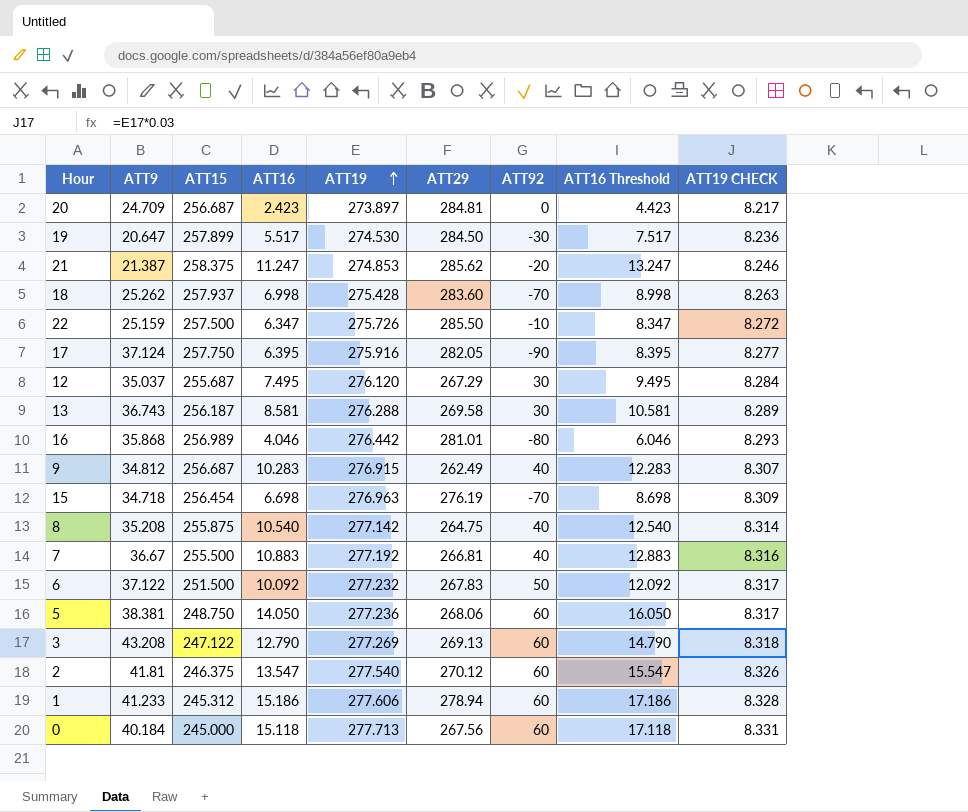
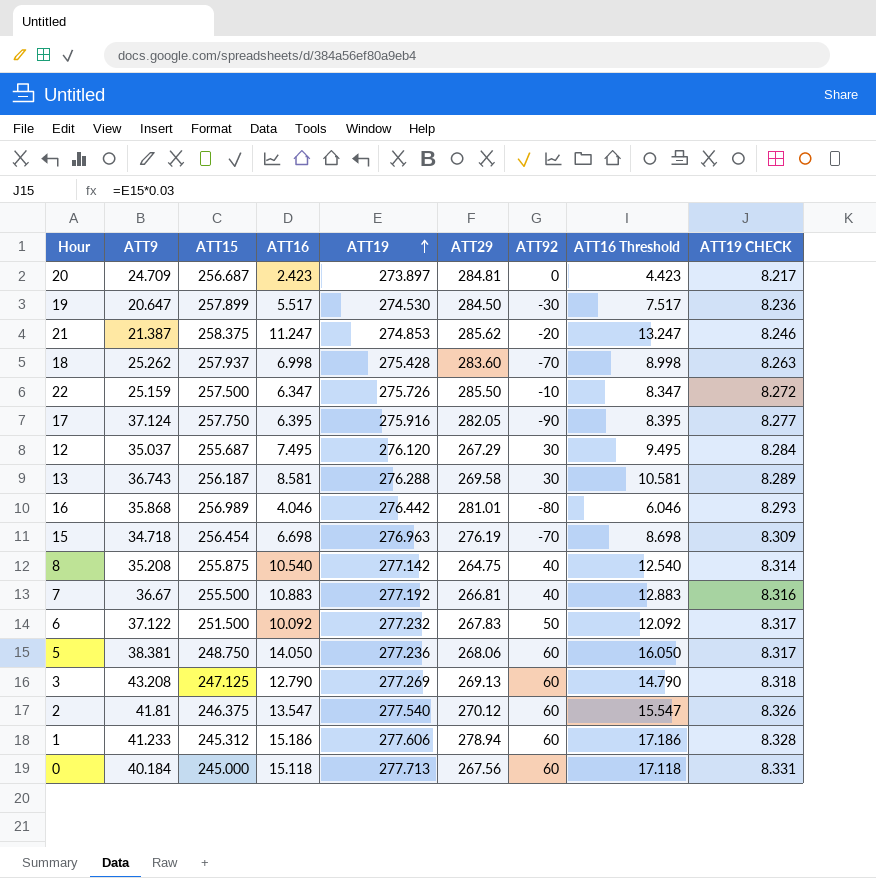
row 9: 34.812 | 256.687 | 10.283 | 276.915 | 262.49 | 40 | 12.283 | 8.307 -> none
3 | ATT15: 247.122 -> 247.125

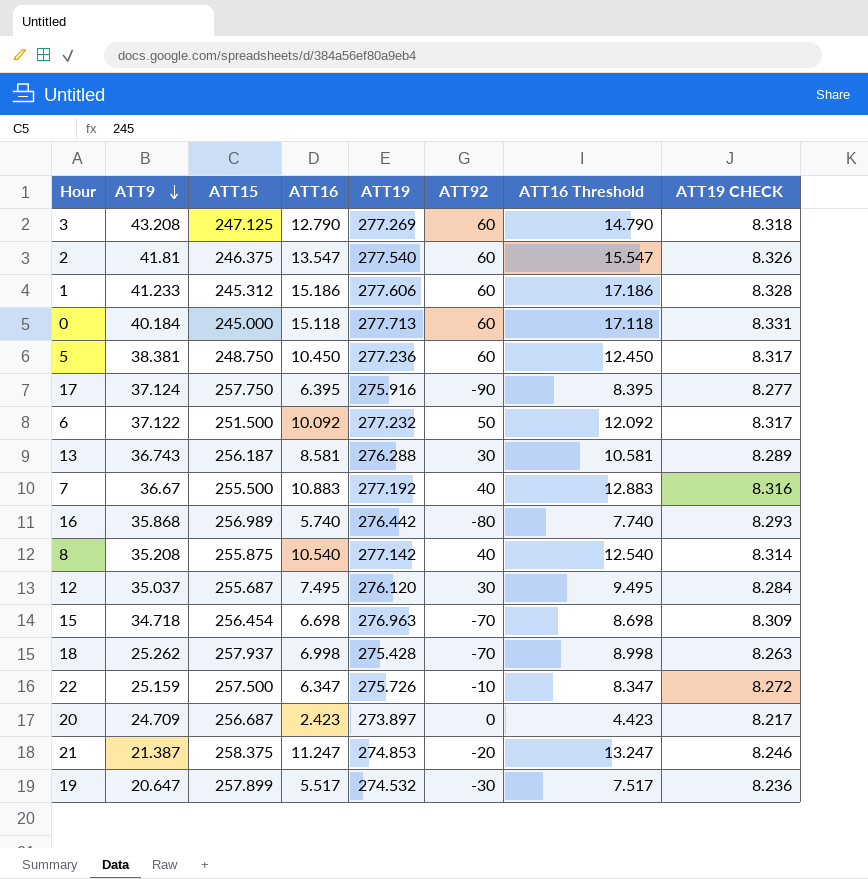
row order: ATT19 ascending -> ATT9 descending
column ATT29 | position: 6 -> none
5 | ATT16: 14.050 -> 10.450
5 | ATT16 Threshold: 16.050 -> 12.450
16 | ATT16: 4.046 -> 5.740
16 | ATT16 Threshold: 6.046 -> 7.740
19 | ATT19: 274.530 -> 274.532

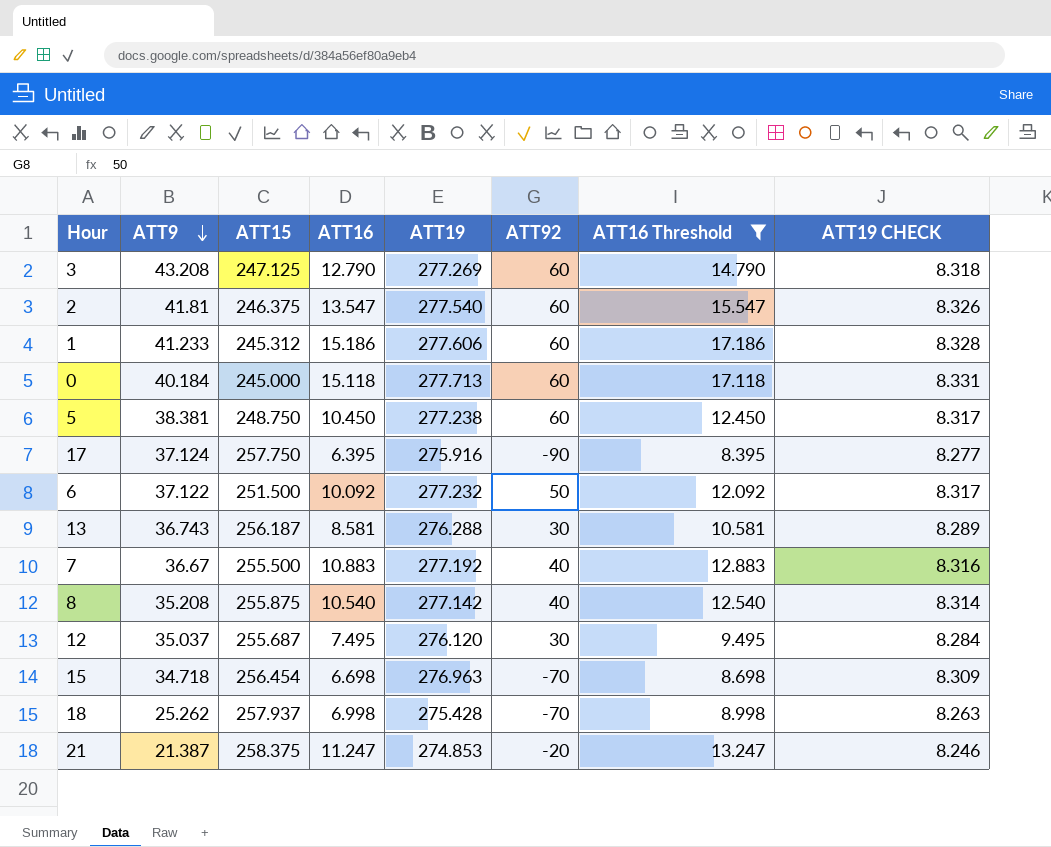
filter: none -> ATT16 Threshold >= 8.395
5 | ATT19: 277.236 -> 277.238

